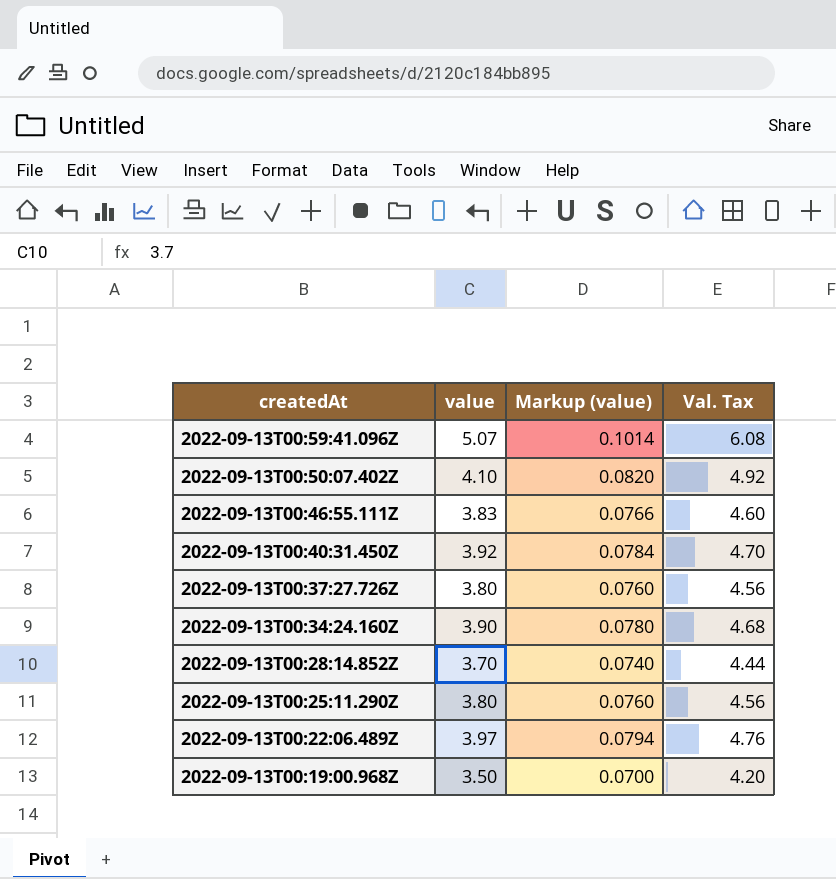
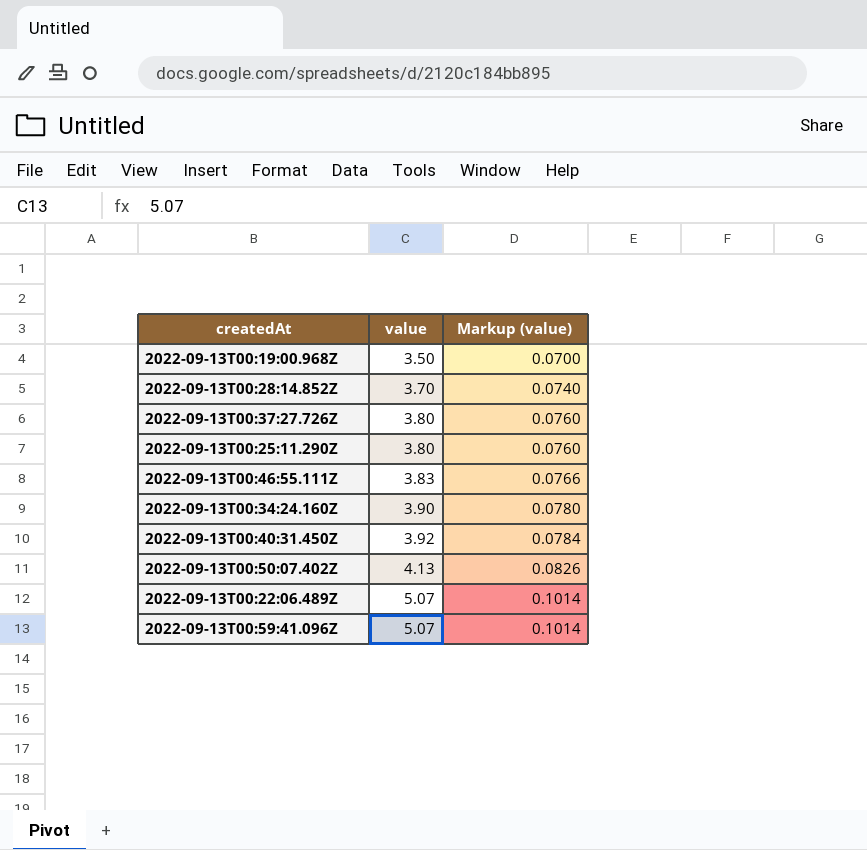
row order: createdAt descending -> value ascending
column Val. Tax | formula: [value] * 1.2 -> none
2022-09-13T00:50:07.402Z | value: 4.10 -> 4.13
2022-09-13T00:50:07.402Z | Markup (value): 0.0820 -> 0.0826
2022-09-13T00:22:06.489Z | value: 3.97 -> 5.07
2022-09-13T00:22:06.489Z | Markup (value): 0.0794 -> 0.1014

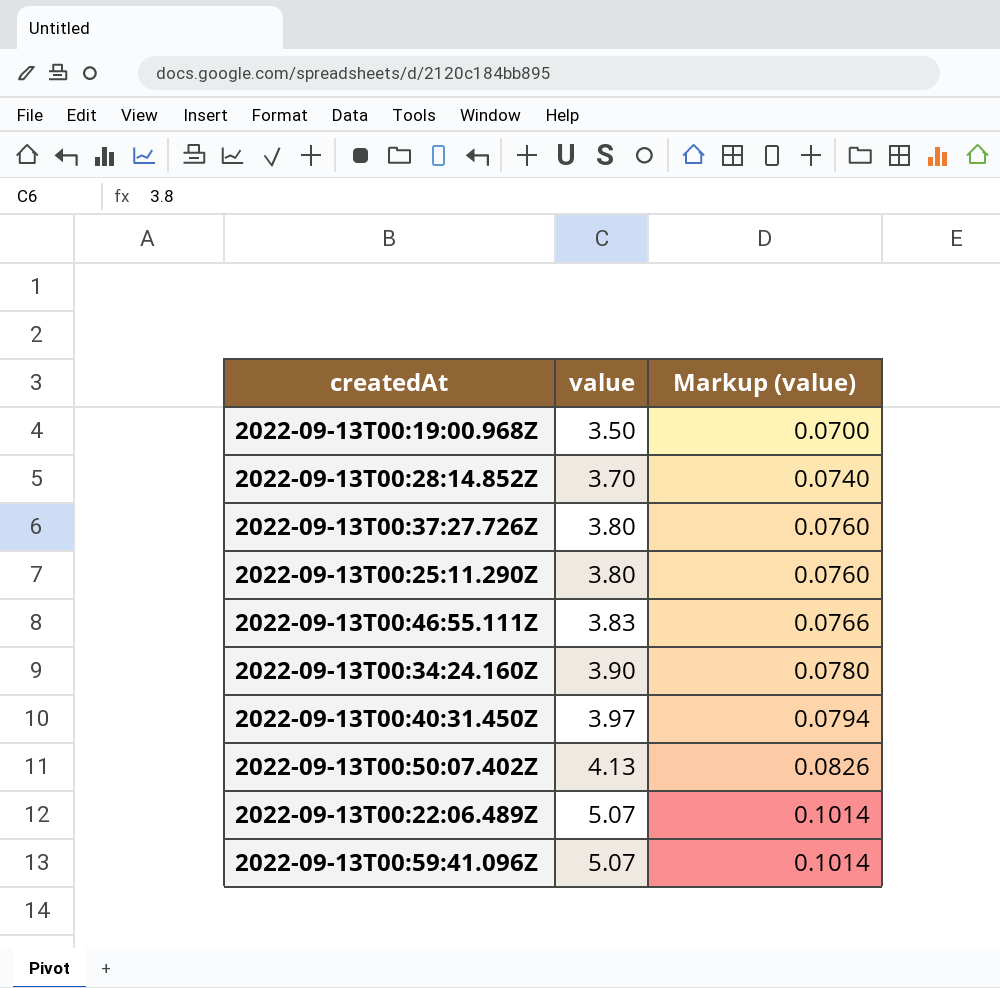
2022-09-13T00:40:31.450Z | value: 3.92 -> 3.97
2022-09-13T00:40:31.450Z | Markup (value): 0.0784 -> 0.0794

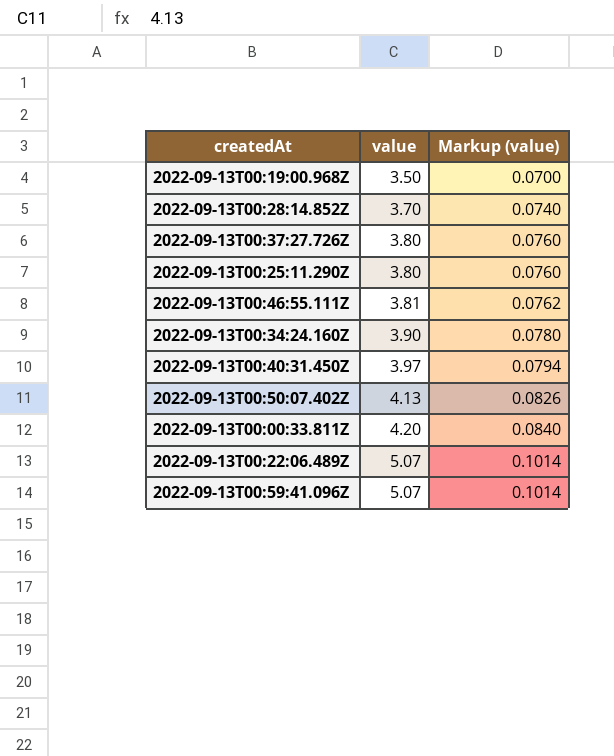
2022-09-13T00:46:55.111Z | value: 3.83 -> 3.81
2022-09-13T00:46:55.111Z | Markup (value): 0.0766 -> 0.0762
row 2022-09-13T00:00:33.811Z: none -> 4.20 | 0.0840

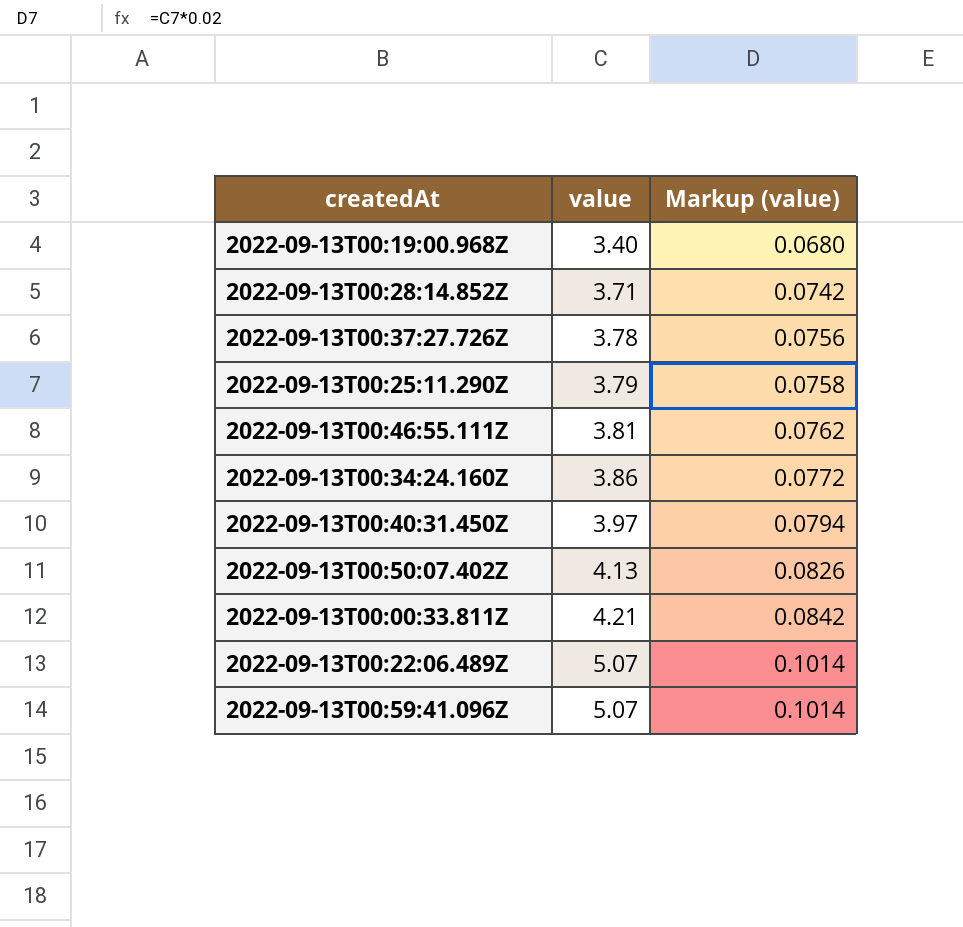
2022-09-13T00:19:00.968Z | value: 3.50 -> 3.40
2022-09-13T00:19:00.968Z | Markup (value): 0.0700 -> 0.0680
2022-09-13T00:28:14.852Z | value: 3.70 -> 3.71
2022-09-13T00:28:14.852Z | Markup (value): 0.0740 -> 0.0742
2022-09-13T00:37:27.726Z | value: 3.80 -> 3.78
2022-09-13T00:37:27.726Z | Markup (value): 0.0760 -> 0.0756
2022-09-13T00:25:11.290Z | value: 3.80 -> 3.79
2022-09-13T00:25:11.290Z | Markup (value): 0.0760 -> 0.0758
2022-09-13T00:34:24.160Z | value: 3.90 -> 3.86
2022-09-13T00:34:24.160Z | Markup (value): 0.0780 -> 0.0772
2022-09-13T00:00:33.811Z | value: 4.20 -> 4.21
2022-09-13T00:00:33.811Z | Markup (value): 0.0840 -> 0.0842

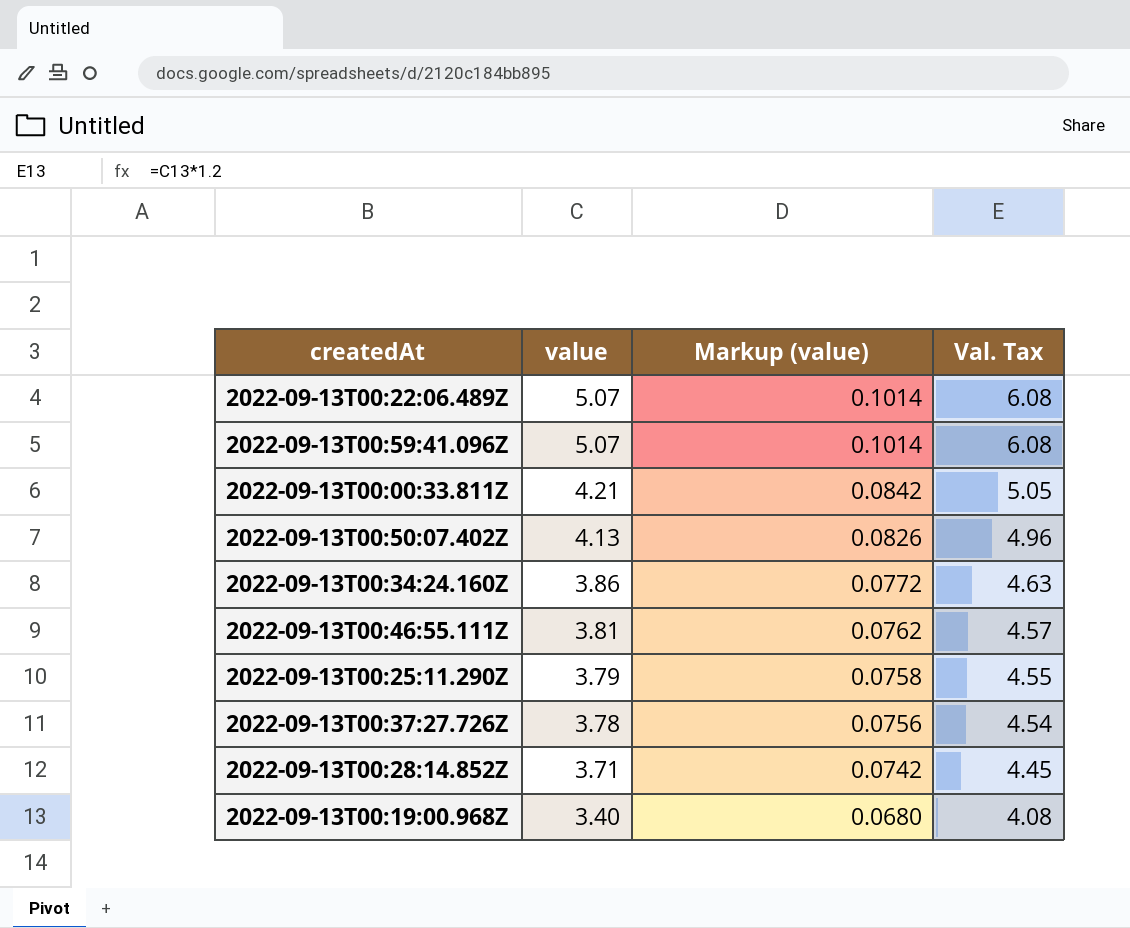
row order: value ascending -> value descending
column Val. Tax | formula: none -> [value] * 1.2
row 2022-09-13T00:40:31.450Z: 3.97 | 0.0794 -> none

